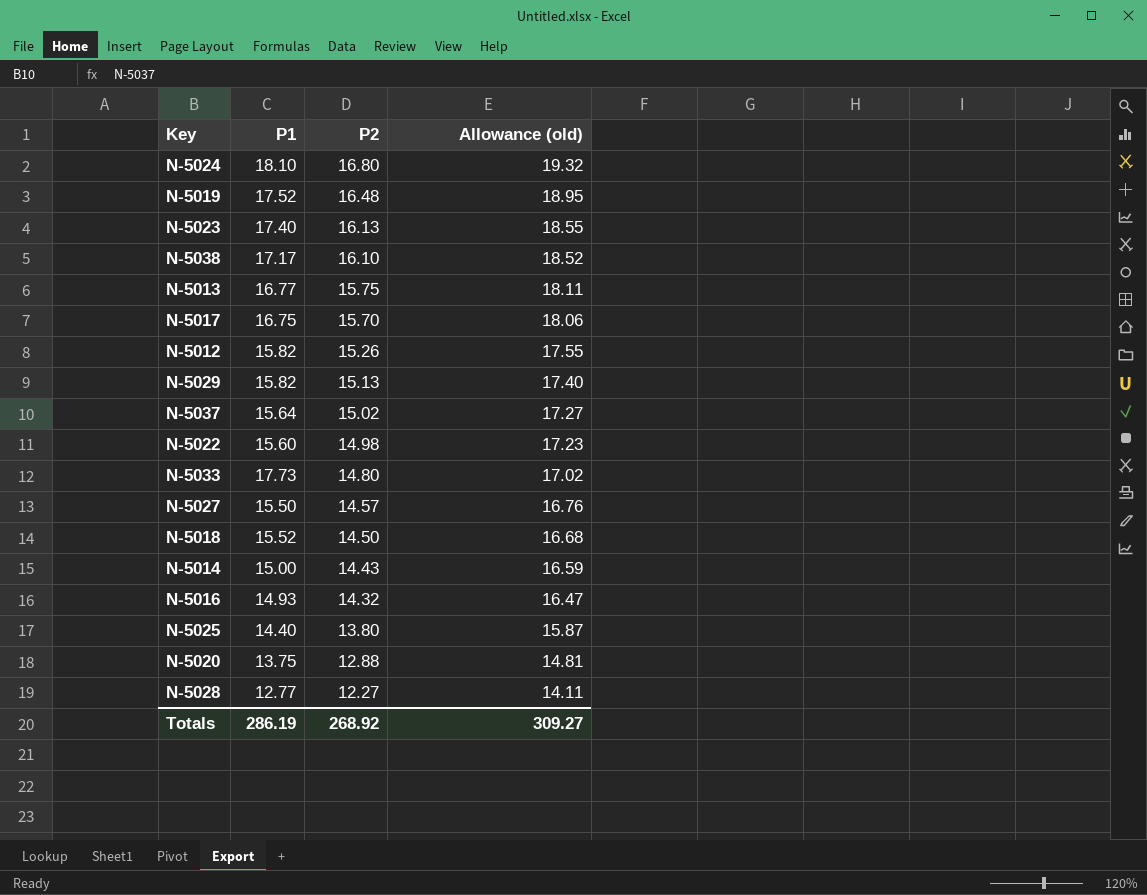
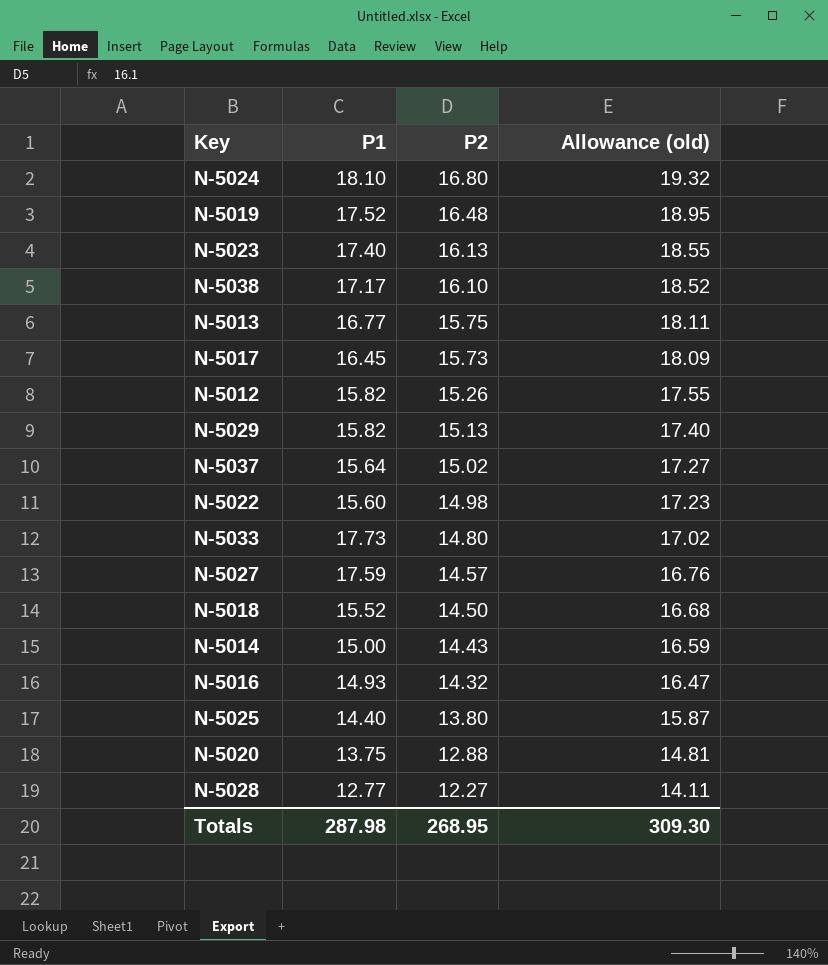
N-5017 | P1: 16.75 -> 16.45
N-5017 | P2: 15.70 -> 15.73
N-5017 | Allowance (old): 18.06 -> 18.09
N-5027 | P1: 15.50 -> 17.59
Totals | P1: 286.19 -> 287.98
Totals | P2: 268.92 -> 268.95
Totals | Allowance (old): 309.27 -> 309.30

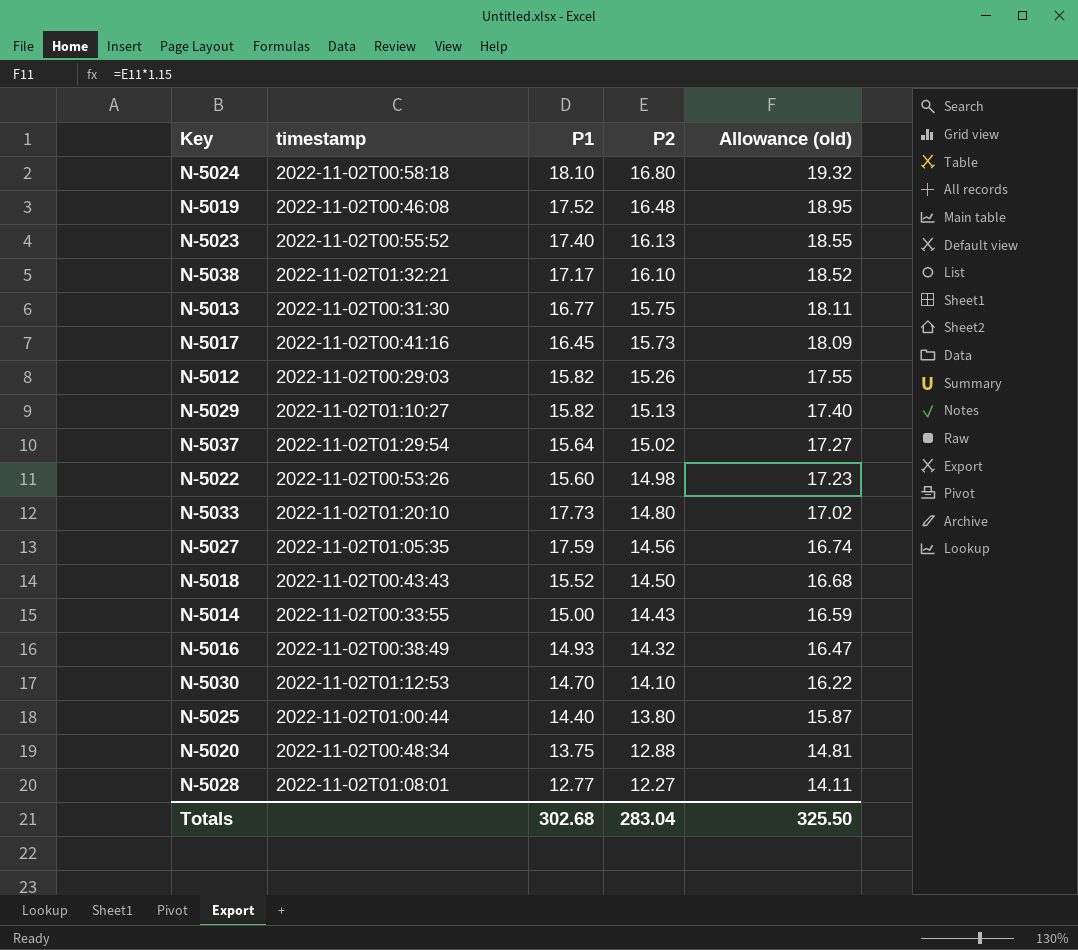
column timestamp | position: none -> 2
N-5027 | P2: 14.57 -> 14.56
N-5027 | Allowance (old): 16.76 -> 16.74
row N-5030: none -> 2022-11-02T01:12:53 | 14.70 | 14.10 | 16.22
Totals | P1: 287.98 -> 302.68
Totals | P2: 268.95 -> 283.04
Totals | Allowance (old): 309.30 -> 325.50

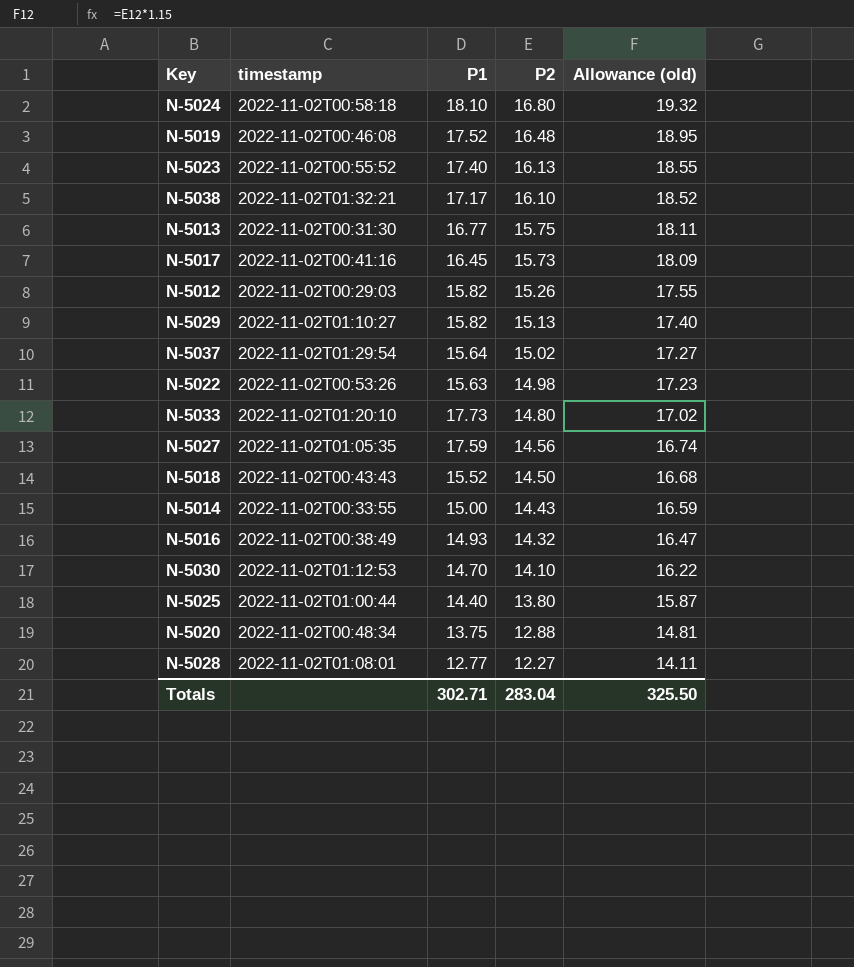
N-5022 | P1: 15.60 -> 15.63
Totals | P1: 302.68 -> 302.71

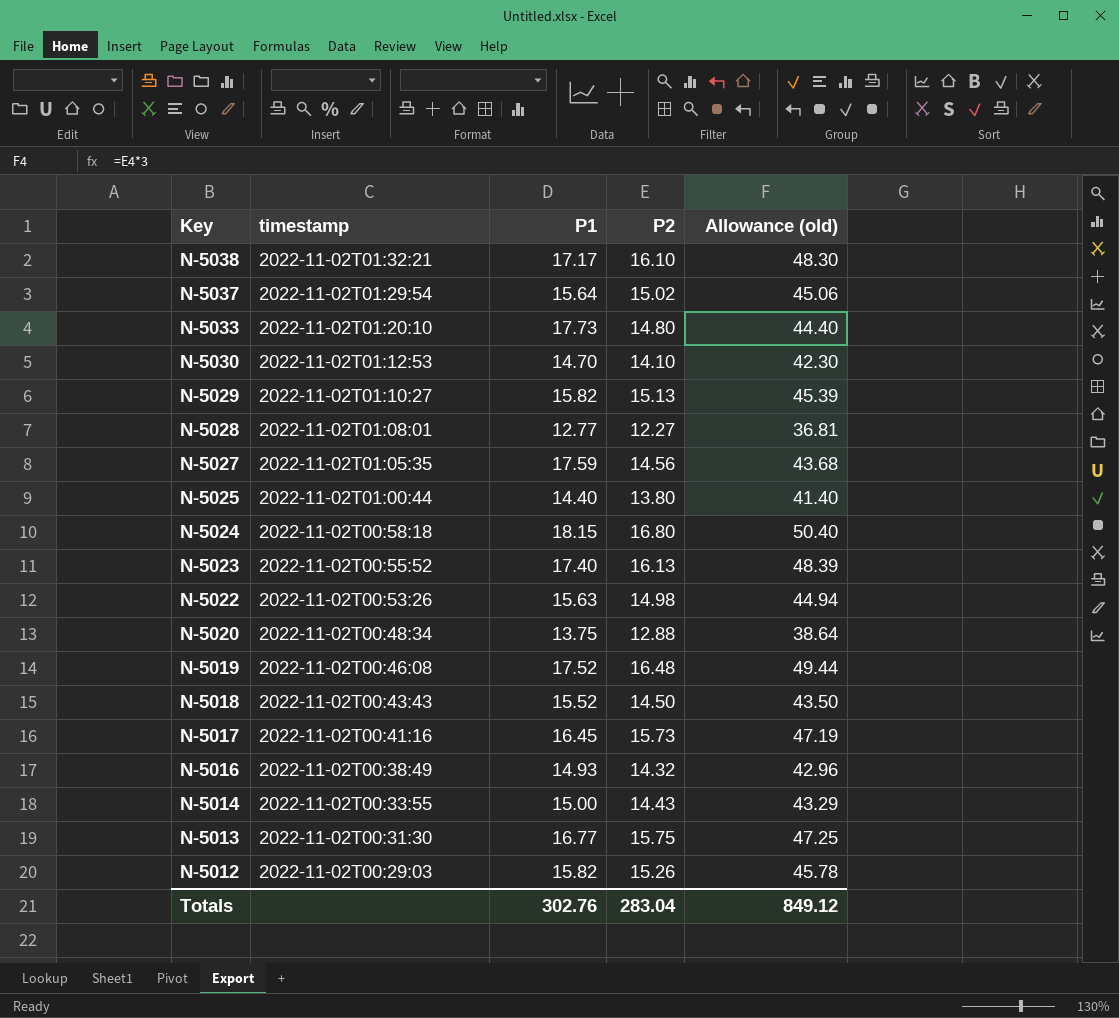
row order: P2 descending -> Key descending
column Allowance (old) | formula: [P2] * 1.15 -> [P2] * 3
N-5024 | P1: 18.10 -> 18.15
Totals | P1: 302.71 -> 302.76
Totals | Allowance (old): 325.50 -> 849.12

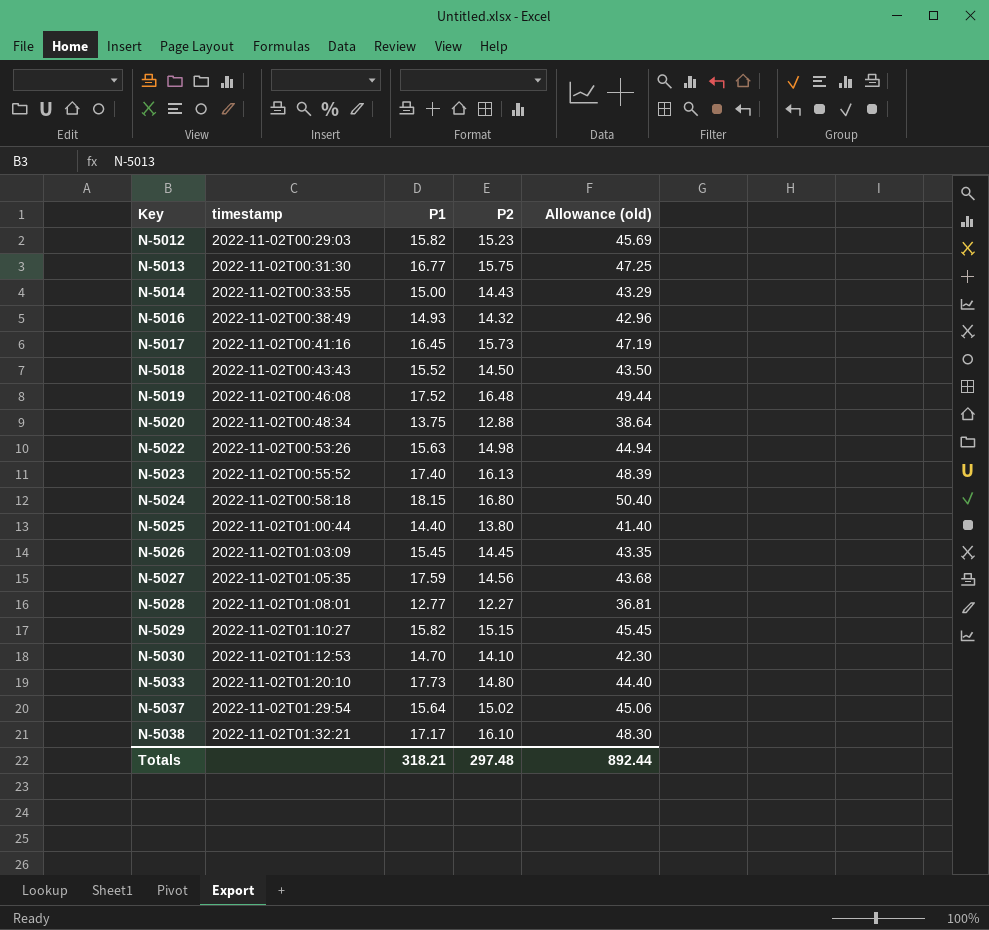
row order: Key descending -> Key ascending
N-5012 | P2: 15.26 -> 15.23
N-5012 | Allowance (old): 45.78 -> 45.69
row N-5026: none -> 2022-11-02T01:03:09 | 15.45 | 14.45 | 43.35
N-5029 | P2: 15.13 -> 15.15
N-5029 | Allowance (old): 45.39 -> 45.45
Totals | P1: 302.76 -> 318.21
Totals | P2: 283.04 -> 297.48
Totals | Allowance (old): 849.12 -> 892.44

